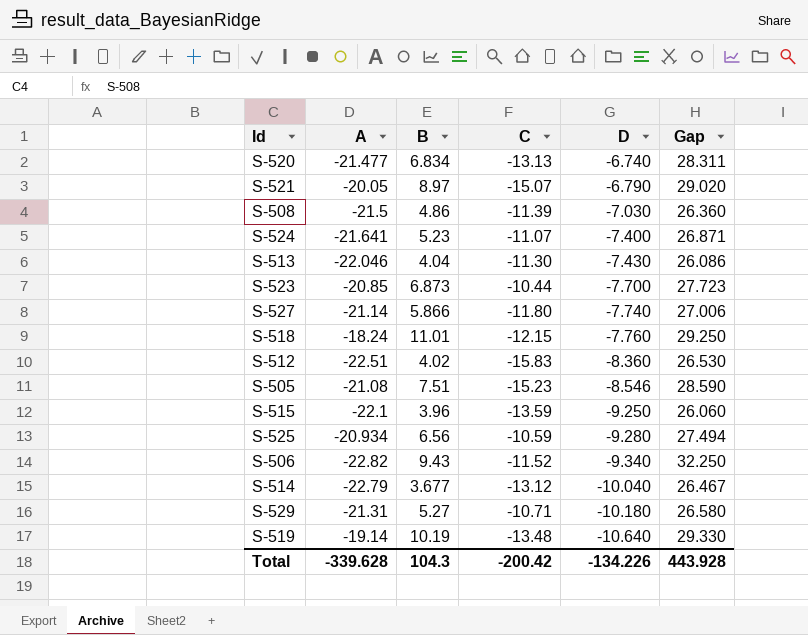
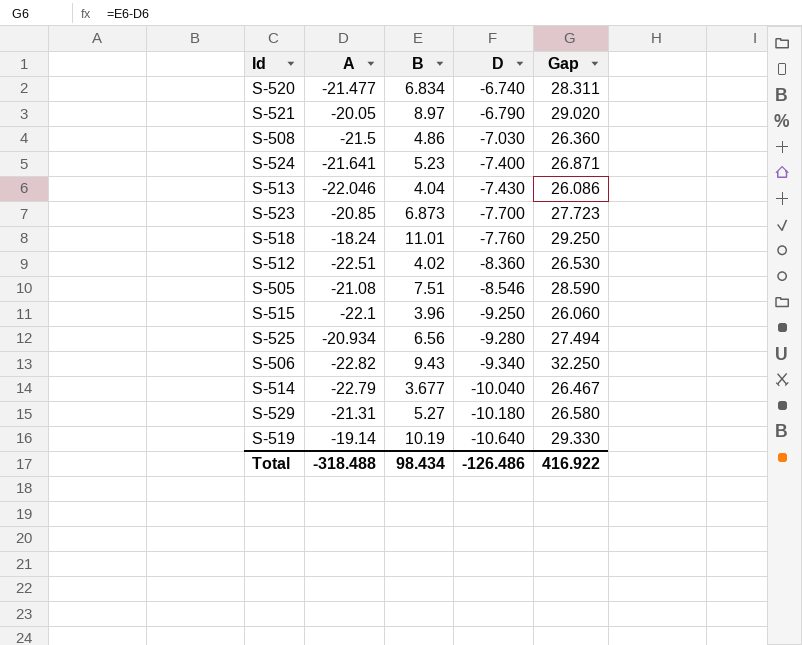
column C | position: 4 -> none
row S-527: -21.14 | 5.866 | -11.80 | -7.740 | 27.006 -> none
Total | A: -339.628 -> -318.488
Total | B: 104.3 -> 98.434
Total | D: -134.226 -> -126.486
Total | Gap: 443.928 -> 416.922

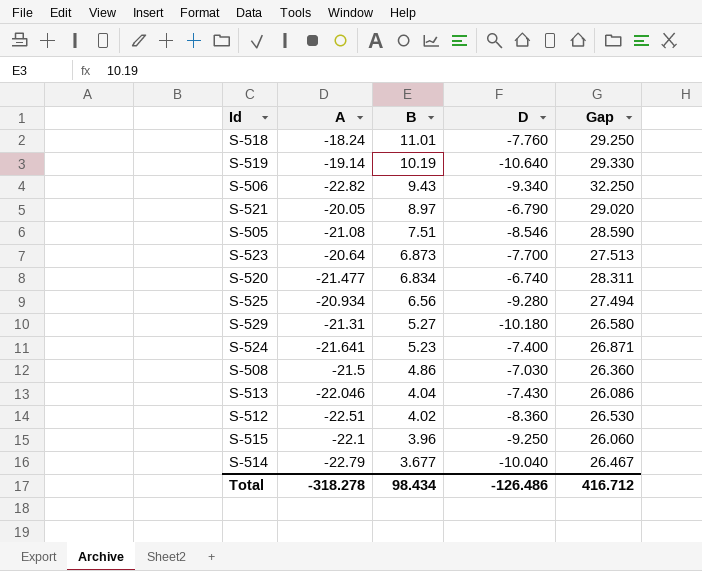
row order: D descending -> B descending
S-523 | A: -20.85 -> -20.64
S-523 | Gap: 27.723 -> 27.513
Total | A: -318.488 -> -318.278
Total | Gap: 416.922 -> 416.712

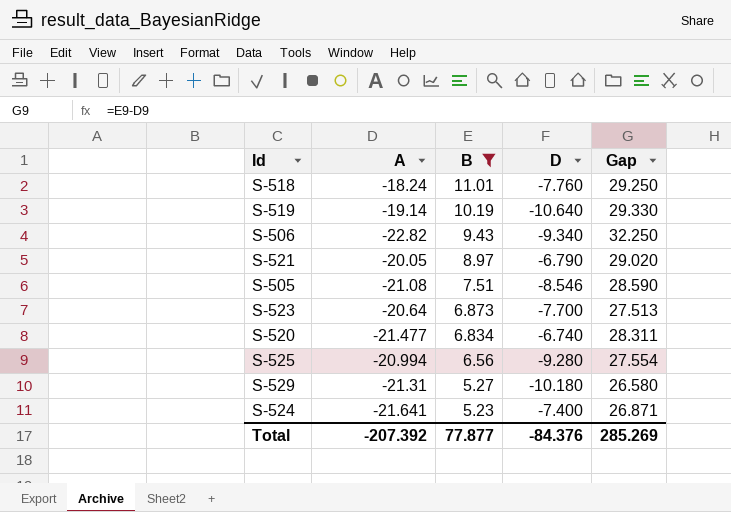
filter: none -> B >= 5.23
S-525 | A: -20.934 -> -20.994
S-525 | Gap: 27.494 -> 27.554
Total | A: -318.278 -> -207.392
Total | B: 98.434 -> 77.877
Total | D: -126.486 -> -84.376
Total | Gap: 416.712 -> 285.269

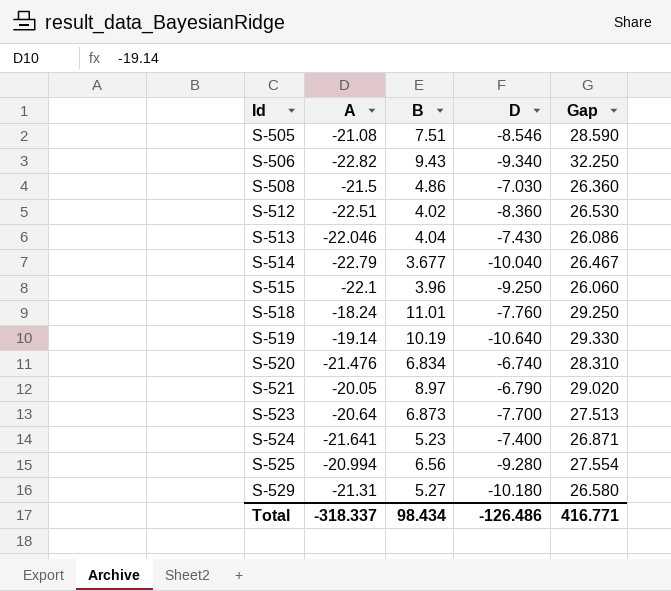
filter: B >= 5.23 -> none
row order: B descending -> Id ascending
S-520 | A: -21.477 -> -21.476
S-520 | Gap: 28.311 -> 28.310
Total | A: -207.392 -> -318.337
Total | B: 77.877 -> 98.434
Total | D: -84.376 -> -126.486
Total | Gap: 285.269 -> 416.771

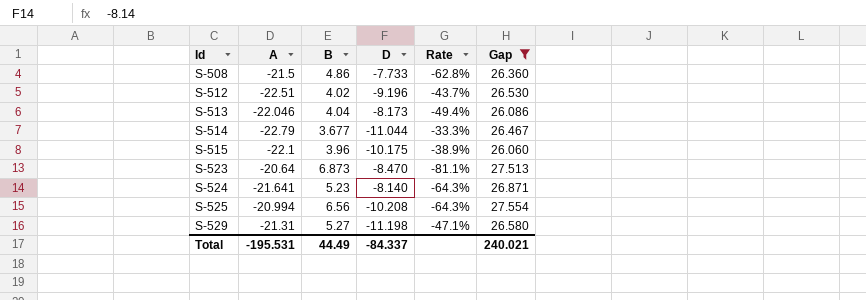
filter: none -> Gap <= 27.554
column Rate | formula: none -> [B] / [D]
S-508 | D: -7.030 -> -7.733
S-512 | D: -8.360 -> -9.196
S-513 | D: -7.430 -> -8.173
S-514 | D: -10.040 -> -11.044
S-515 | D: -9.250 -> -10.175
S-523 | D: -7.700 -> -8.470
S-524 | D: -7.400 -> -8.140
S-525 | D: -9.280 -> -10.208
S-529 | D: -10.180 -> -11.198
Total | A: -318.337 -> -195.531
Total | B: 98.434 -> 44.49
Total | D: -126.486 -> -84.337
Total | Gap: 416.771 -> 240.021

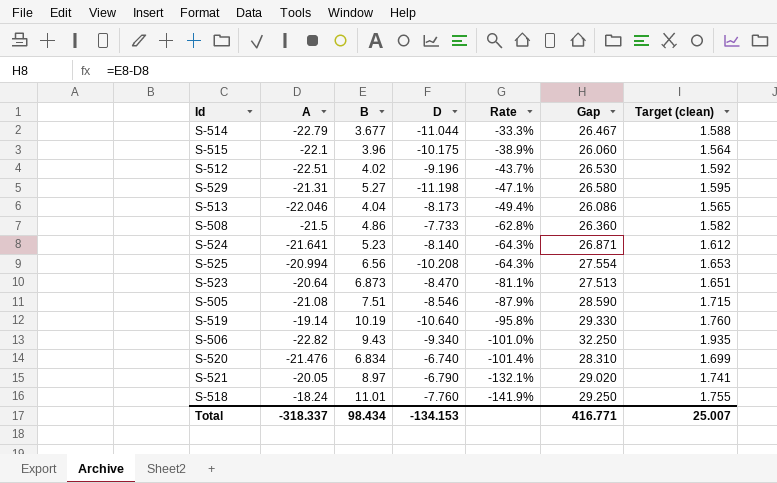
filter: Gap <= 27.554 -> none
row order: Id ascending -> Rate descending
column Target (clean) | formula: none -> [Gap] * 0.06
Total | A: -195.531 -> -318.337
Total | B: 44.49 -> 98.434
Total | D: -84.337 -> -134.153
Total | Gap: 240.021 -> 416.771

